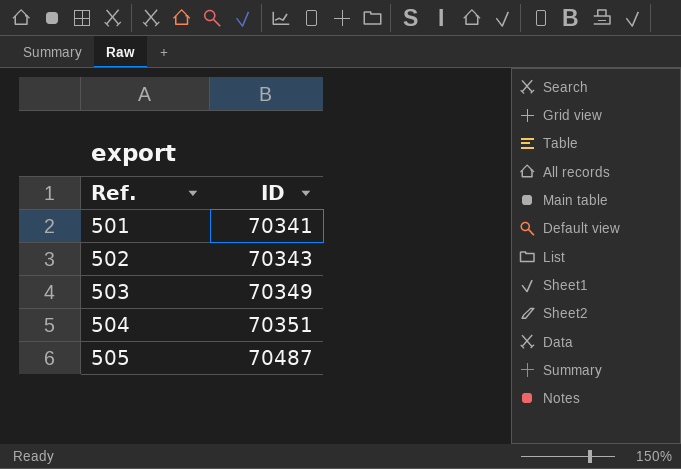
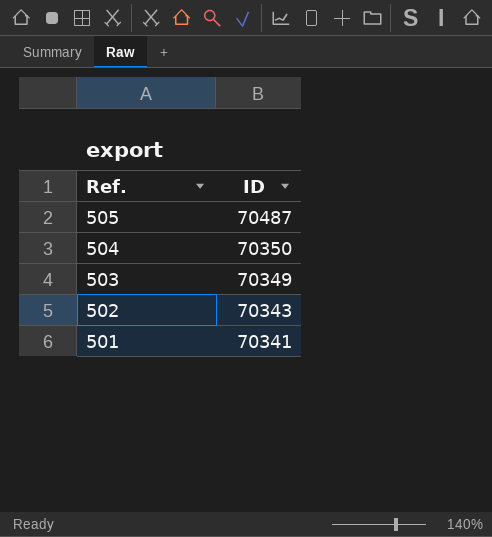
row order: Ref. ascending -> Ref. descending
504 | ID: 70351 -> 70350

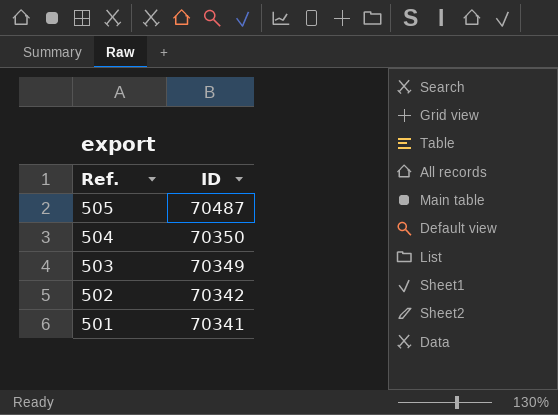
502 | ID: 70343 -> 70342

